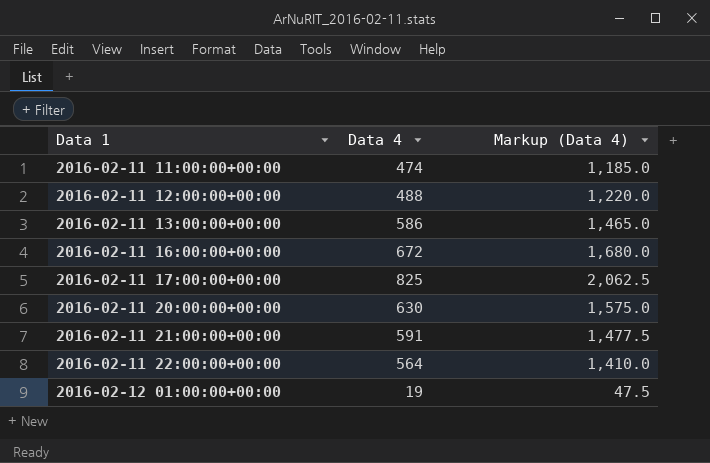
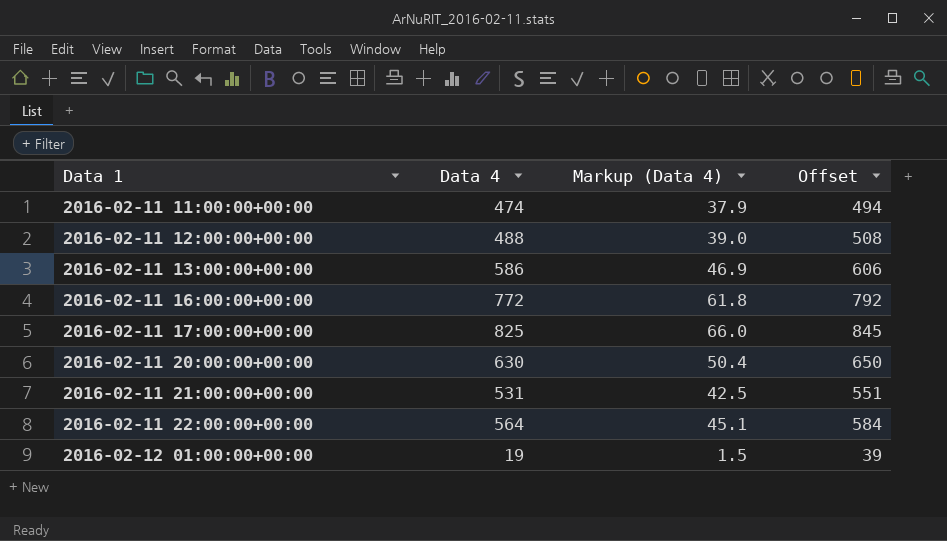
column Markup (Data 4) | formula: [Data 4] * 2.5 -> [Data 4] * 0.08
column Offset | formula: none -> [Data 4] + 20
2016-02-11 16:00:00+00:00 | Data 4: 672 -> 772
2016-02-11 21:00:00+00:00 | Data 4: 591 -> 531

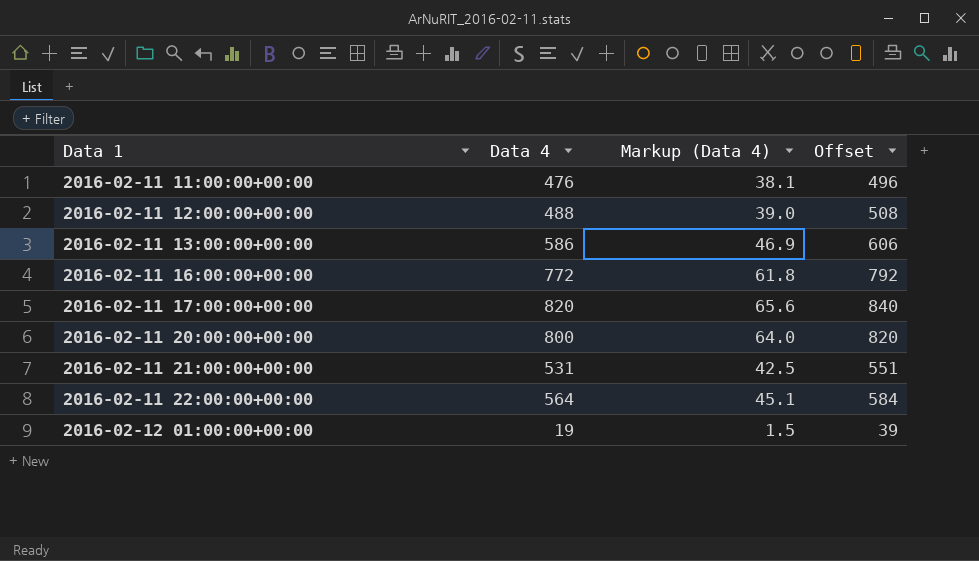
2016-02-11 11:00:00+00:00 | Data 4: 474 -> 476
2016-02-11 11:00:00+00:00 | Markup (Data 4): 37.9 -> 38.1
2016-02-11 11:00:00+00:00 | Offset: 494 -> 496
2016-02-11 17:00:00+00:00 | Data 4: 825 -> 820
2016-02-11 17:00:00+00:00 | Markup (Data 4): 66.0 -> 65.6
2016-02-11 17:00:00+00:00 | Offset: 845 -> 840
2016-02-11 20:00:00+00:00 | Data 4: 630 -> 800
2016-02-11 20:00:00+00:00 | Markup (Data 4): 50.4 -> 64.0
2016-02-11 20:00:00+00:00 | Offset: 650 -> 820

